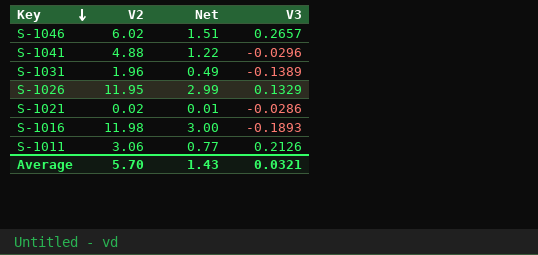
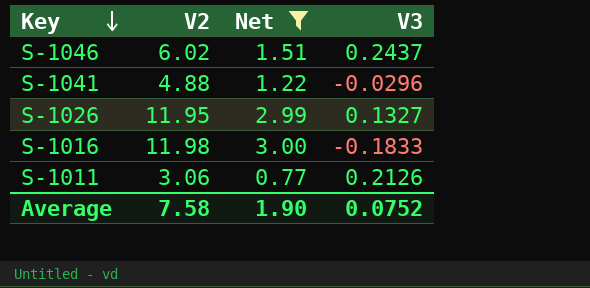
filter: none -> Net >= 0.77
S-1046 | V3: 0.2657 -> 0.2437
S-1026 | V3: 0.1329 -> 0.1327
S-1016 | V3: -0.1893 -> -0.1833
Average | V2: 5.70 -> 7.58
Average | Net: 1.43 -> 1.90
Average | V3: 0.0321 -> 0.0752

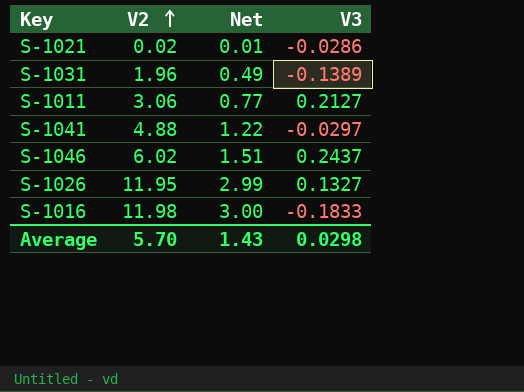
filter: Net >= 0.77 -> none
row order: Key descending -> V2 ascending
S-1011 | V3: 0.2126 -> 0.2127
S-1041 | V3: -0.0296 -> -0.0297
Average | V2: 7.58 -> 5.70
Average | Net: 1.90 -> 1.43
Average | V3: 0.0752 -> 0.0298

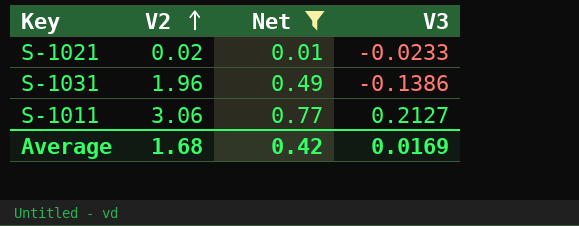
filter: none -> Net <= 0.77
S-1021 | V3: -0.0286 -> -0.0233
S-1031 | V3: -0.1389 -> -0.1386
Average | V2: 5.70 -> 1.68
Average | Net: 1.43 -> 0.42
Average | V3: 0.0298 -> 0.0169

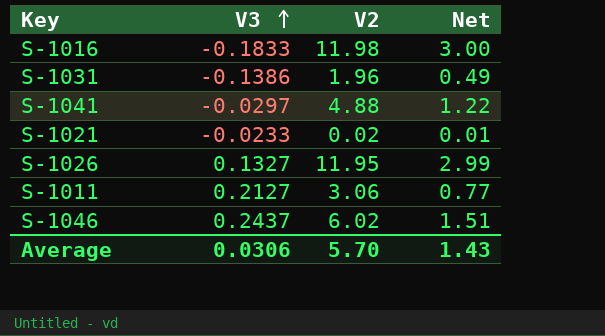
filter: Net <= 0.77 -> none
row order: V2 ascending -> V3 ascending
column V3 | position: 4 -> 2
Average | V3: 0.0169 -> 0.0306
Average | V2: 1.68 -> 5.70
Average | Net: 0.42 -> 1.43

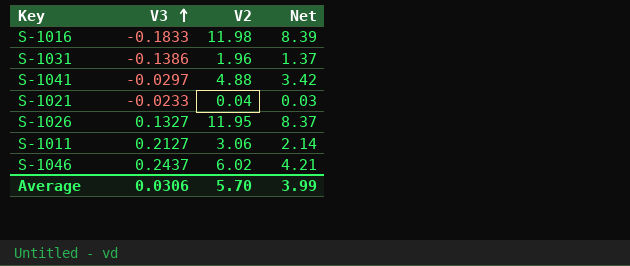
column Net | formula: [V2] * 0.25 -> [V2] * 0.7
S-1021 | V2: 0.02 -> 0.04
Average | Net: 1.43 -> 3.99

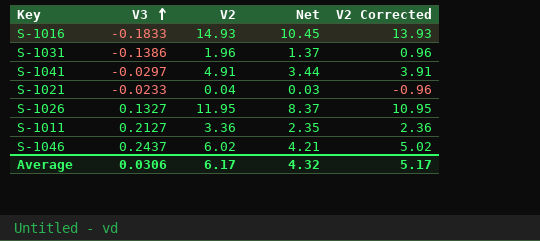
column V2 Corrected | formula: none -> [V2] - 1
S-1016 | V2: 11.98 -> 14.93
S-1016 | Net: 8.39 -> 10.45
S-1041 | V2: 4.88 -> 4.91
S-1041 | Net: 3.42 -> 3.44
S-1011 | V2: 3.06 -> 3.36
S-1011 | Net: 2.14 -> 2.35
Average | V2: 5.70 -> 6.17
Average | Net: 3.99 -> 4.32

